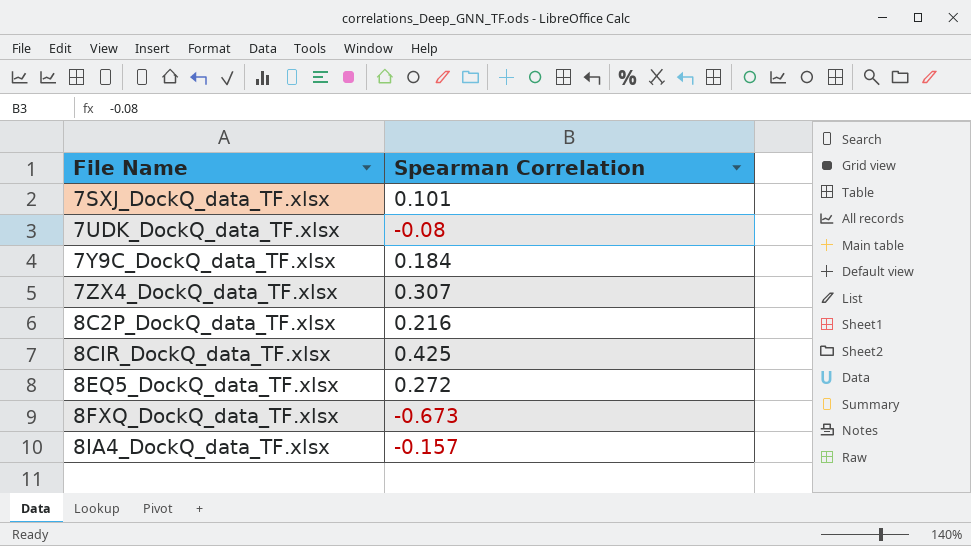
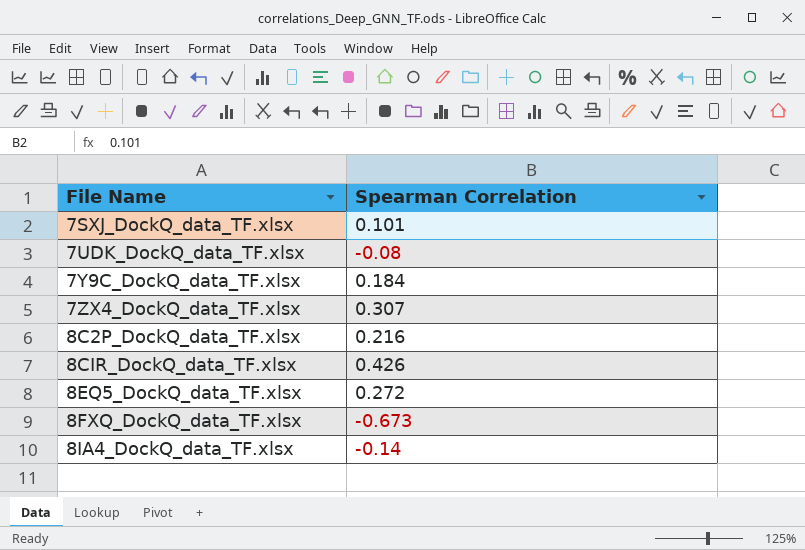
8CIR_DockQ_data_TF.xlsx | Spearman Correlation: 0.425 -> 0.426
8IA4_DockQ_data_TF.xlsx | Spearman Correlation: -0.157 -> -0.14

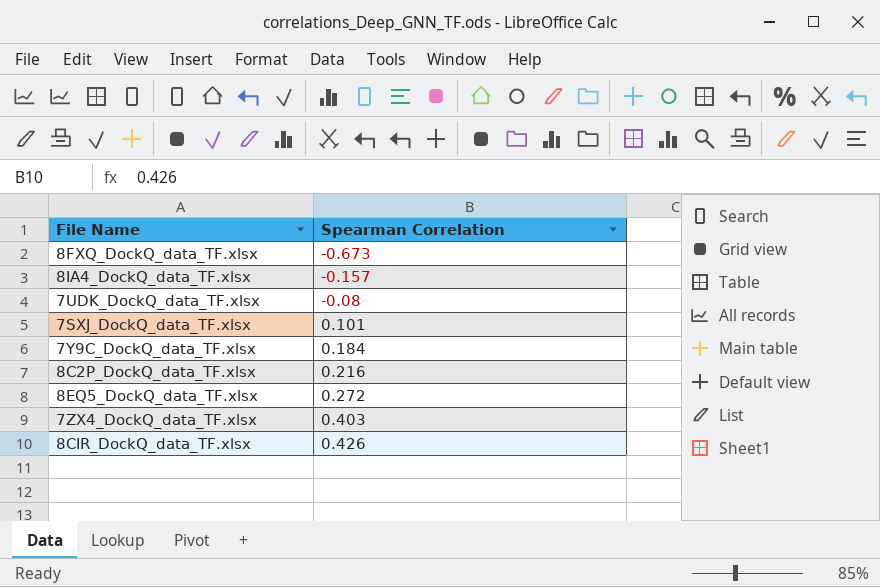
row order: File Name ascending -> Spearman Correlation ascending
8IA4_DockQ_data_TF.xlsx | Spearman Correlation: -0.14 -> -0.157
7ZX4_DockQ_data_TF.xlsx | Spearman Correlation: 0.307 -> 0.403

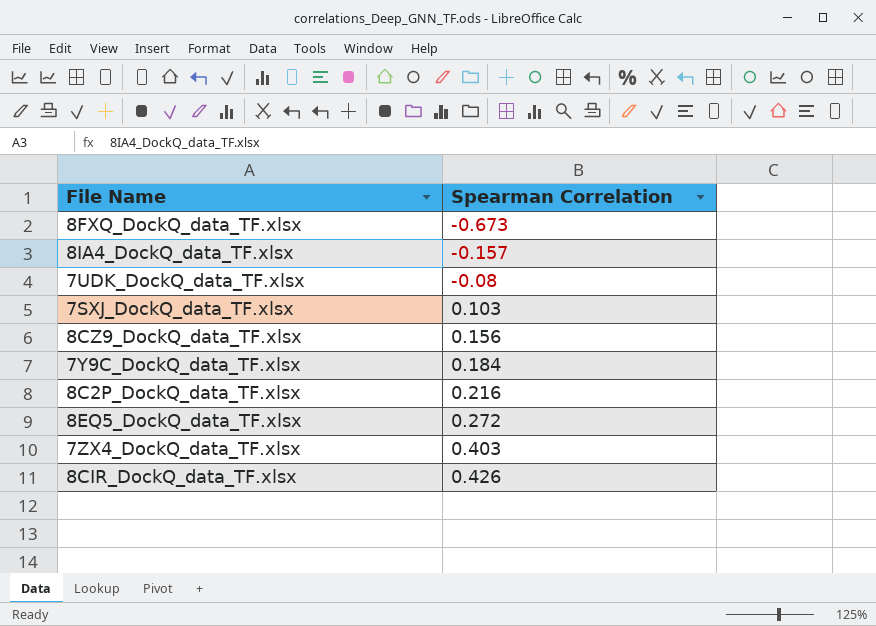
7SXJ_DockQ_data_TF.xlsx | Spearman Correlation: 0.101 -> 0.103
row 8CZ9_DockQ_data_TF.xlsx: none -> 0.156

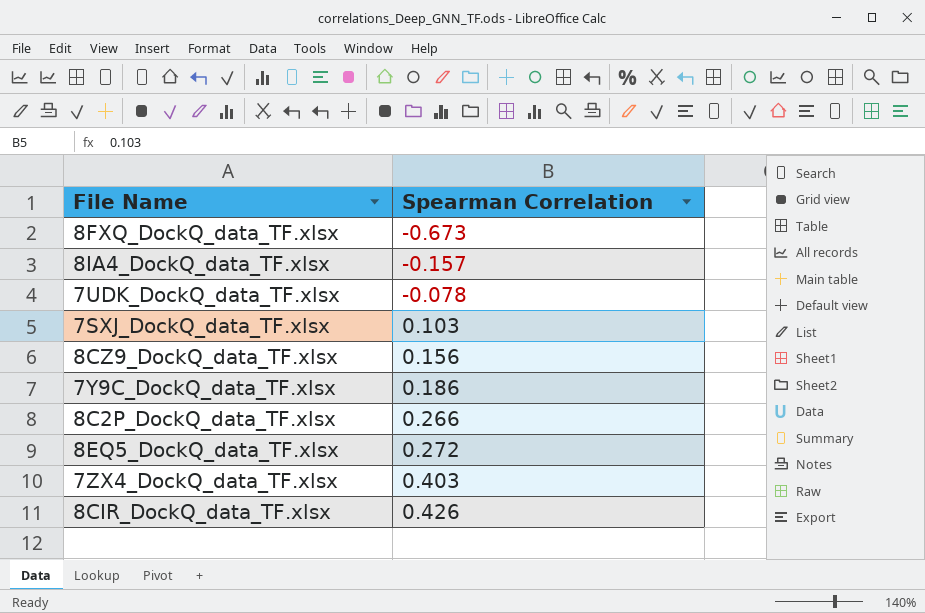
7UDK_DockQ_data_TF.xlsx | Spearman Correlation: -0.08 -> -0.078
7Y9C_DockQ_data_TF.xlsx | Spearman Correlation: 0.184 -> 0.186
8C2P_DockQ_data_TF.xlsx | Spearman Correlation: 0.216 -> 0.266

